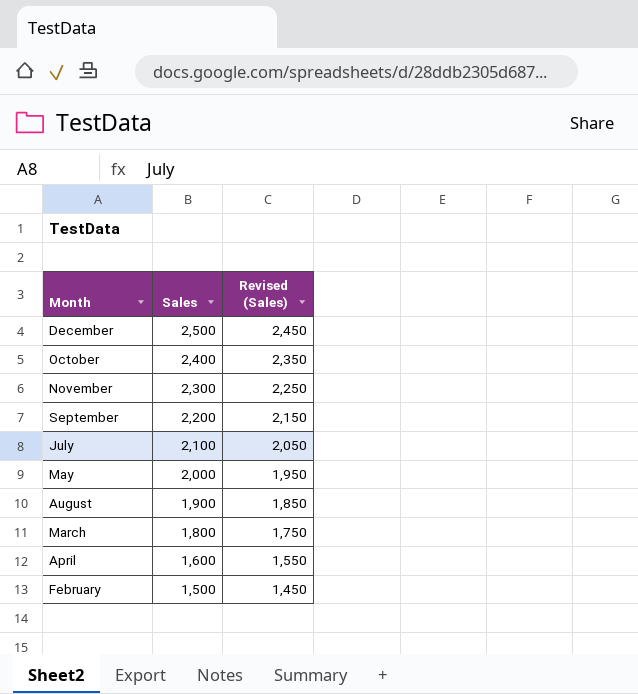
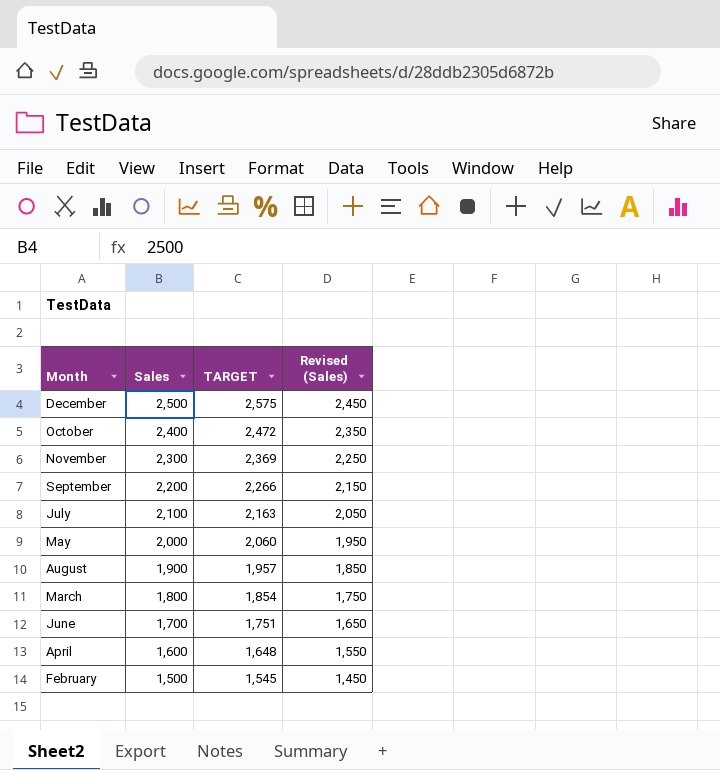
column TARGET | formula: none -> [Sales] * 1.03
row June: none -> 1,700 | 1,751 | 1,650

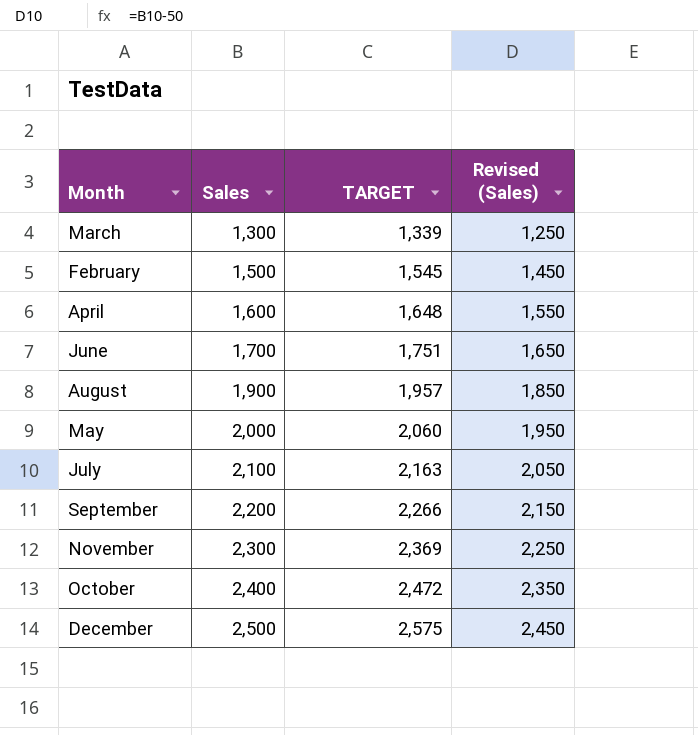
row order: Sales descending -> Sales ascending
March | Sales: 1,800 -> 1,300
March | TARGET: 1,854 -> 1,339
March | Revised (Sales): 1,750 -> 1,250

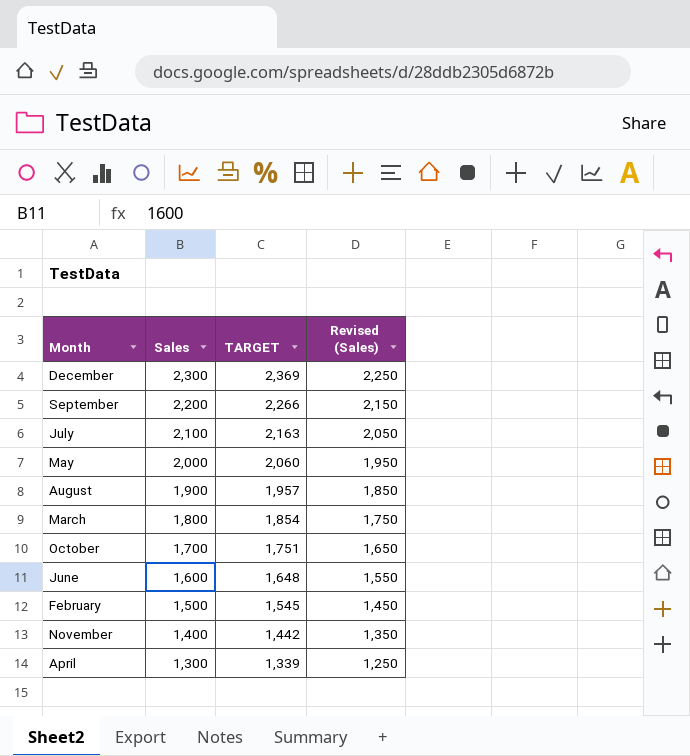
row order: Sales ascending -> Sales descending
December | Sales: 2,500 -> 2,300
December | TARGET: 2,575 -> 2,369
December | Revised (Sales): 2,450 -> 2,250
March | Sales: 1,300 -> 1,800
March | TARGET: 1,339 -> 1,854
March | Revised (Sales): 1,250 -> 1,750
October | Sales: 2,400 -> 1,700
October | TARGET: 2,472 -> 1,751
October | Revised (Sales): 2,350 -> 1,650
June | Sales: 1,700 -> 1,600
June | TARGET: 1,751 -> 1,648
June | Revised (Sales): 1,650 -> 1,550
November | Sales: 2,300 -> 1,400
November | TARGET: 2,369 -> 1,442
November | Revised (Sales): 2,250 -> 1,350
April | Sales: 1,600 -> 1,300
April | TARGET: 1,648 -> 1,339
April | Revised (Sales): 1,550 -> 1,250

